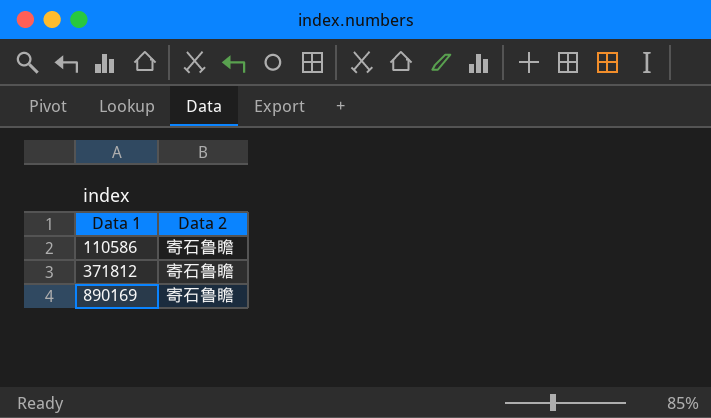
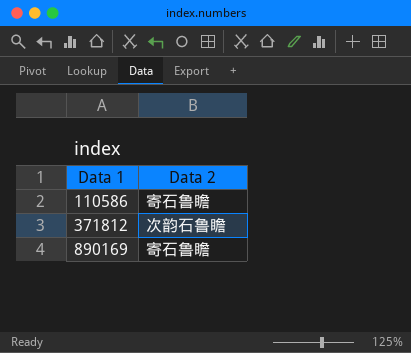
371812 | Data 2: 寄石鲁瞻 -> 次韵石鲁瞻

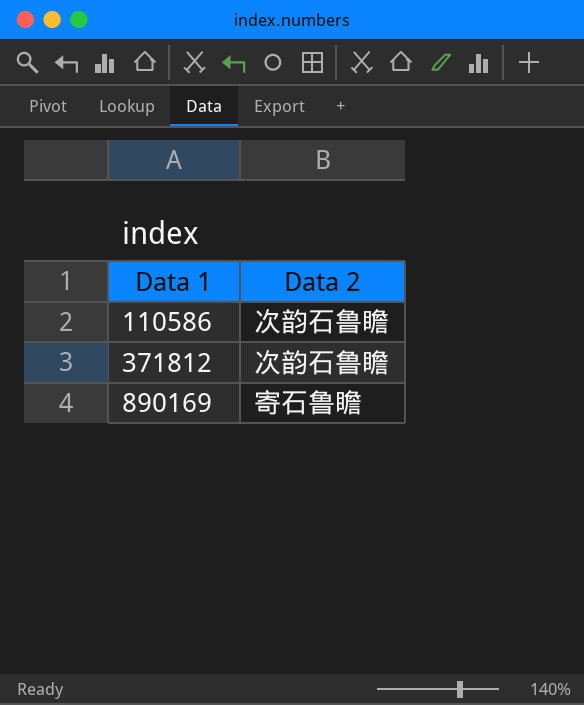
110586 | Data 2: 寄石鲁瞻 -> 次韵石鲁瞻

